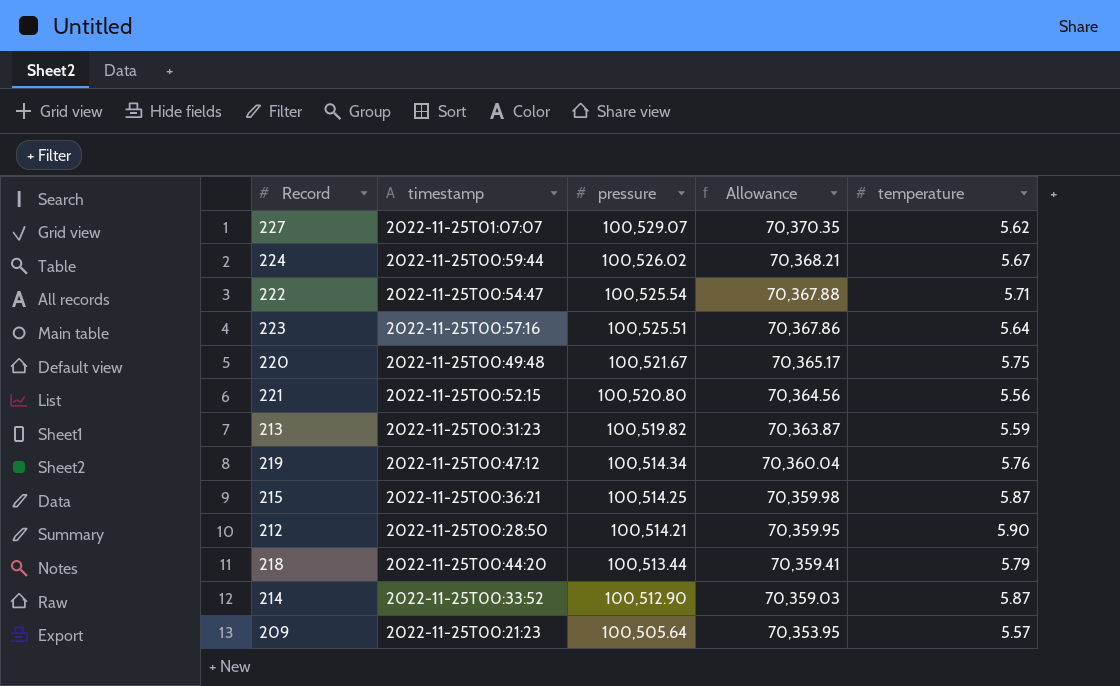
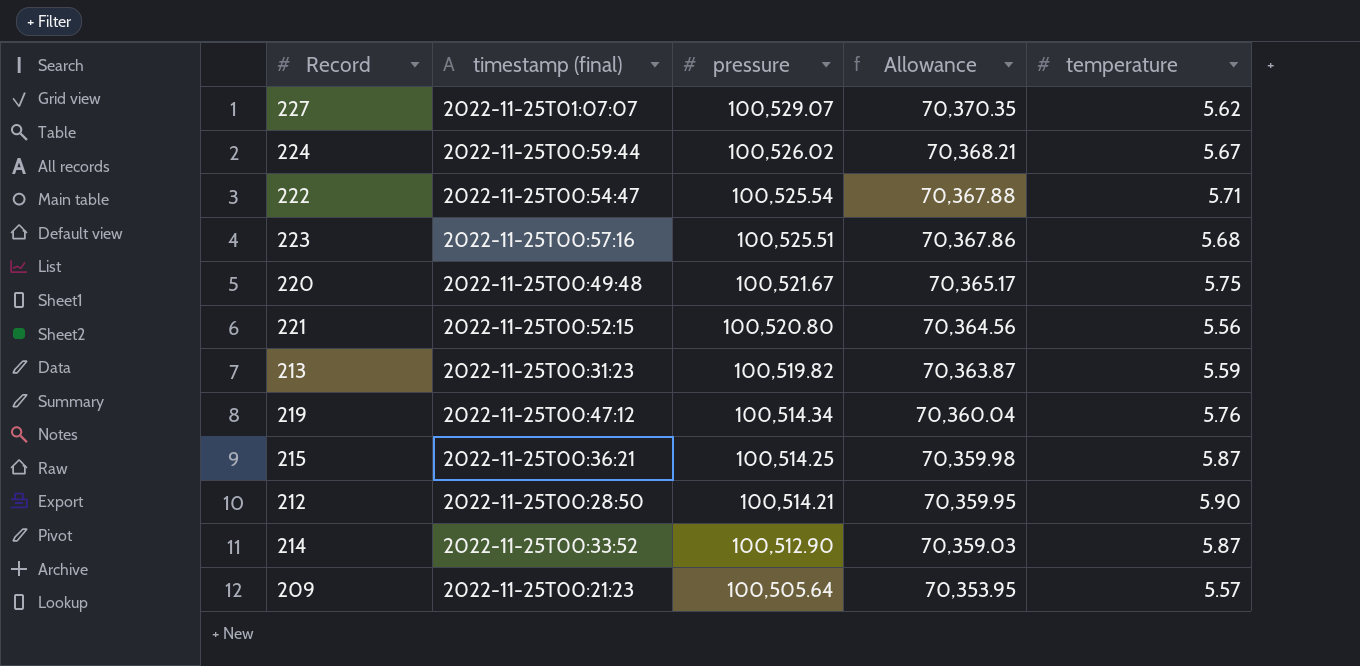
column name: timestamp -> timestamp (final)
row 218: 2022-11-25T00:44:20 | 100,513.44 | 70,359.41 | 5.79 -> none
223 | temperature: 5.64 -> 5.68

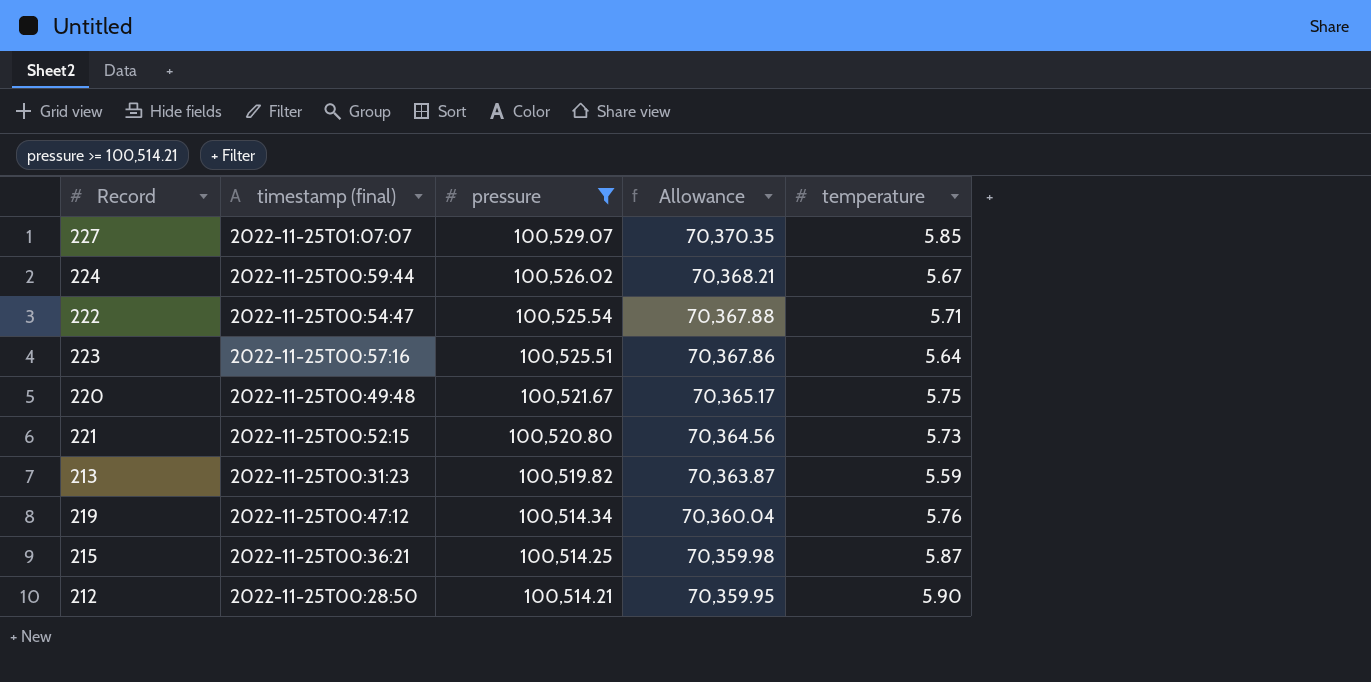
filter: none -> pressure >= 100,514.21
227 | temperature: 5.62 -> 5.85
223 | temperature: 5.68 -> 5.64
221 | temperature: 5.56 -> 5.73

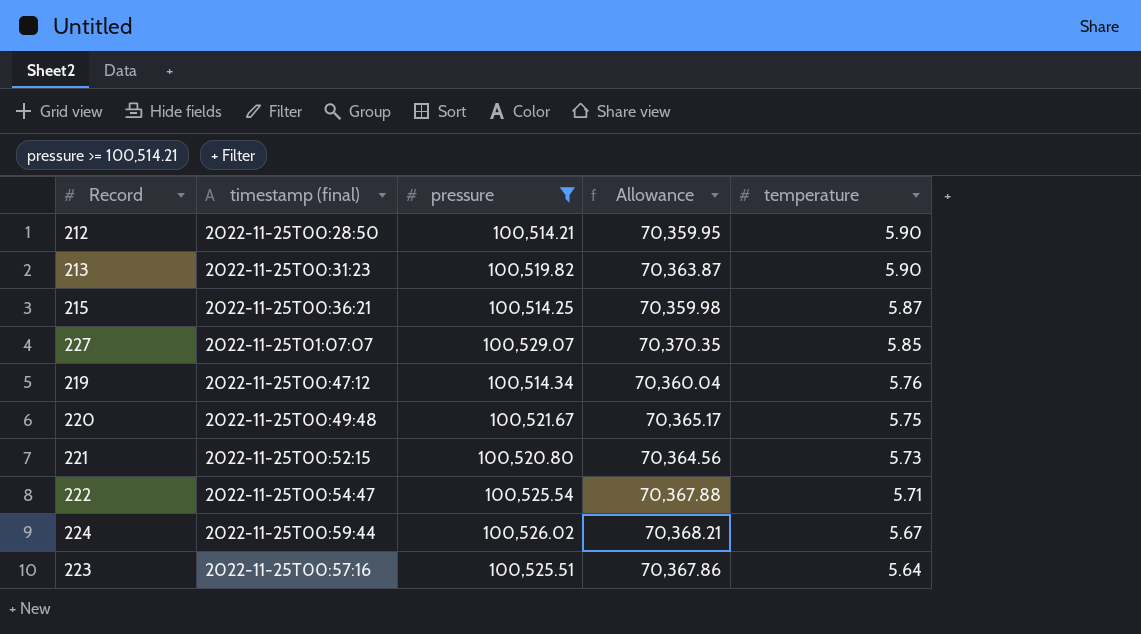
row order: pressure descending -> temperature descending
213 | temperature: 5.59 -> 5.90

